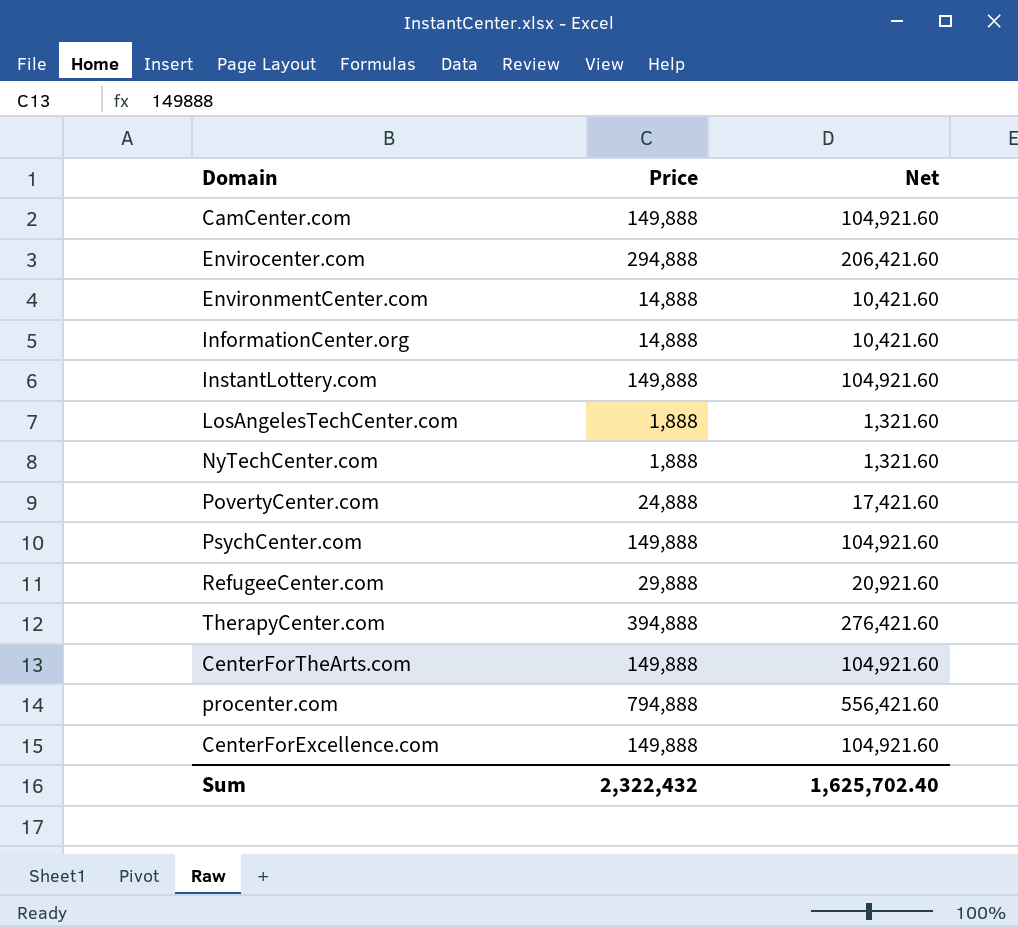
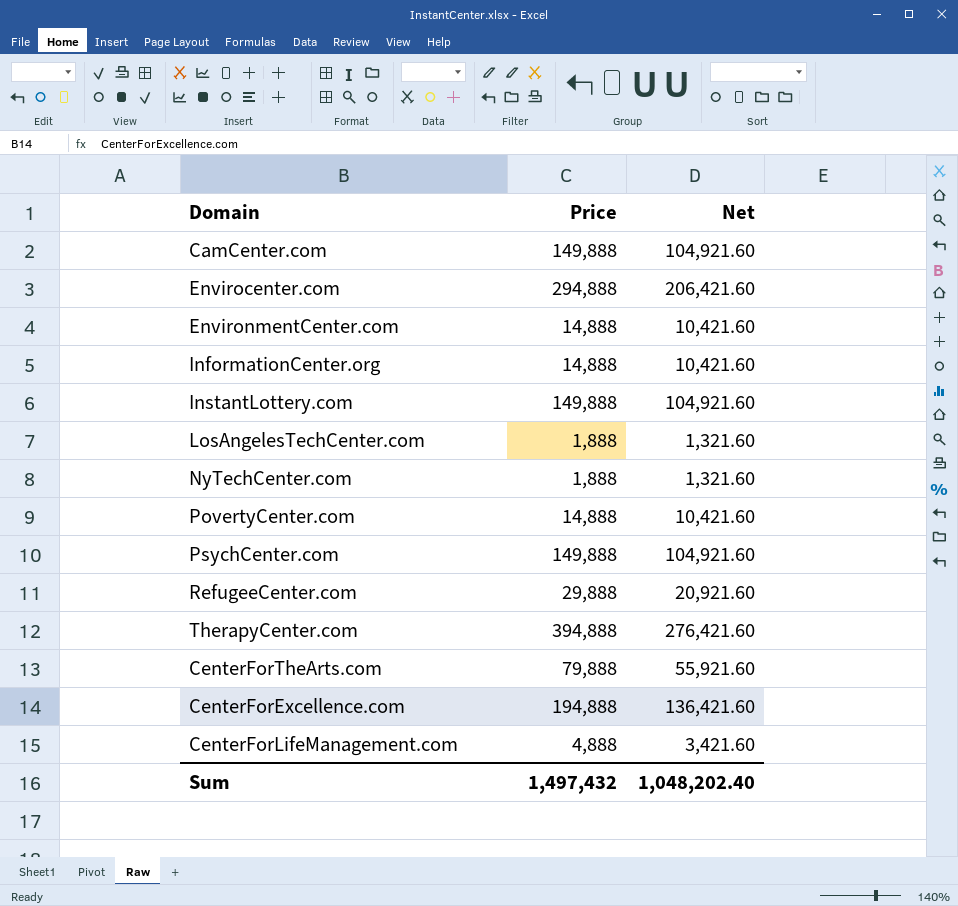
row procenter.com: 794,888 | 556,421.60 -> none
PovertyCenter.com | Price: 24,888 -> 14,888
PovertyCenter.com | Net: 17,421.60 -> 10,421.60
CenterForTheArts.com | Price: 149,888 -> 79,888
CenterForTheArts.com | Net: 104,921.60 -> 55,921.60
CenterForExcellence.com | Price: 149,888 -> 194,888
CenterForExcellence.com | Net: 104,921.60 -> 136,421.60
row CenterForLifeManagement.com: none -> 4,888 | 3,421.60
Sum | Price: 2,322,432 -> 1,497,432
Sum | Net: 1,625,702.40 -> 1,048,202.40

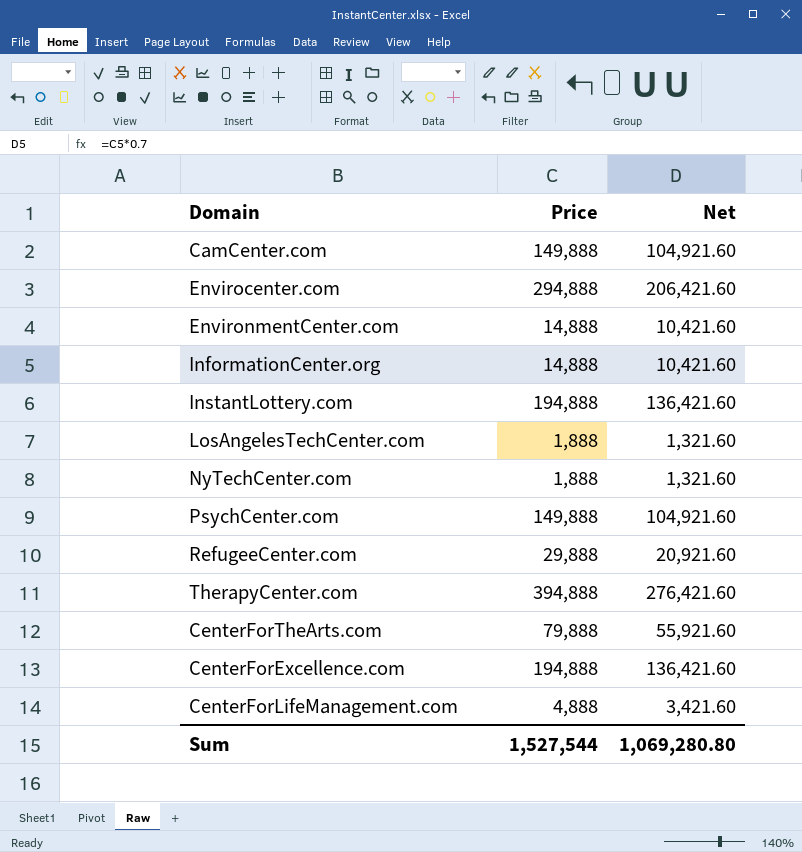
row PovertyCenter.com: 14,888 | 10,421.60 -> none
InstantLottery.com | Price: 149,888 -> 194,888
InstantLottery.com | Net: 104,921.60 -> 136,421.60
Sum | Price: 1,497,432 -> 1,527,544
Sum | Net: 1,048,202.40 -> 1,069,280.80

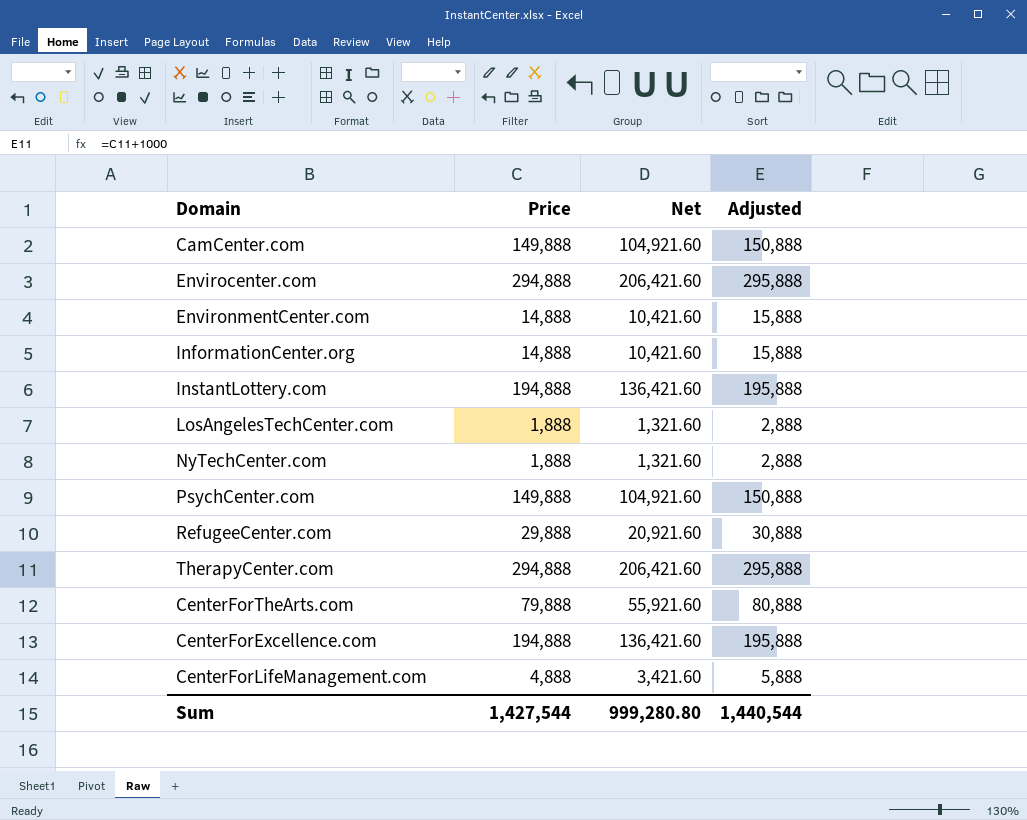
column Adjusted | formula: none -> [Price] + 1000
TherapyCenter.com | Price: 394,888 -> 294,888
TherapyCenter.com | Net: 276,421.60 -> 206,421.60
Sum | Price: 1,527,544 -> 1,427,544
Sum | Net: 1,069,280.80 -> 999,280.80

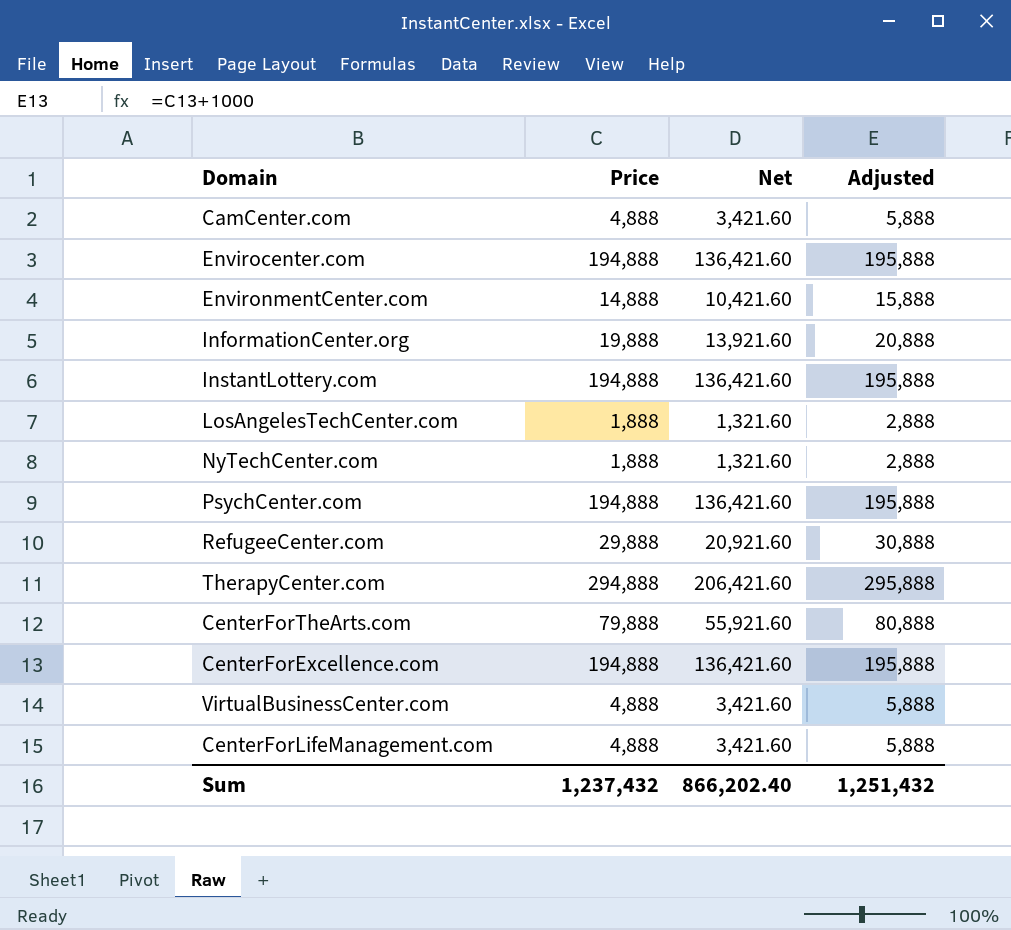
CamCenter.com | Price: 149,888 -> 4,888
CamCenter.com | Net: 104,921.60 -> 3,421.60
CamCenter.com | Adjusted: 150,888 -> 5,888
Envirocenter.com | Price: 294,888 -> 194,888
Envirocenter.com | Net: 206,421.60 -> 136,421.60
Envirocenter.com | Adjusted: 295,888 -> 195,888
InformationCenter.org | Price: 14,888 -> 19,888
InformationCenter.org | Net: 10,421.60 -> 13,921.60
InformationCenter.org | Adjusted: 15,888 -> 20,888
PsychCenter.com | Price: 149,888 -> 194,888
PsychCenter.com | Net: 104,921.60 -> 136,421.60
PsychCenter.com | Adjusted: 150,888 -> 195,888
row VirtualBusinessCenter.com: none -> 4,888 | 3,421.60 | 5,888
Sum | Price: 1,427,544 -> 1,237,432
Sum | Net: 999,280.80 -> 866,202.40
Sum | Adjusted: 1,440,544 -> 1,251,432

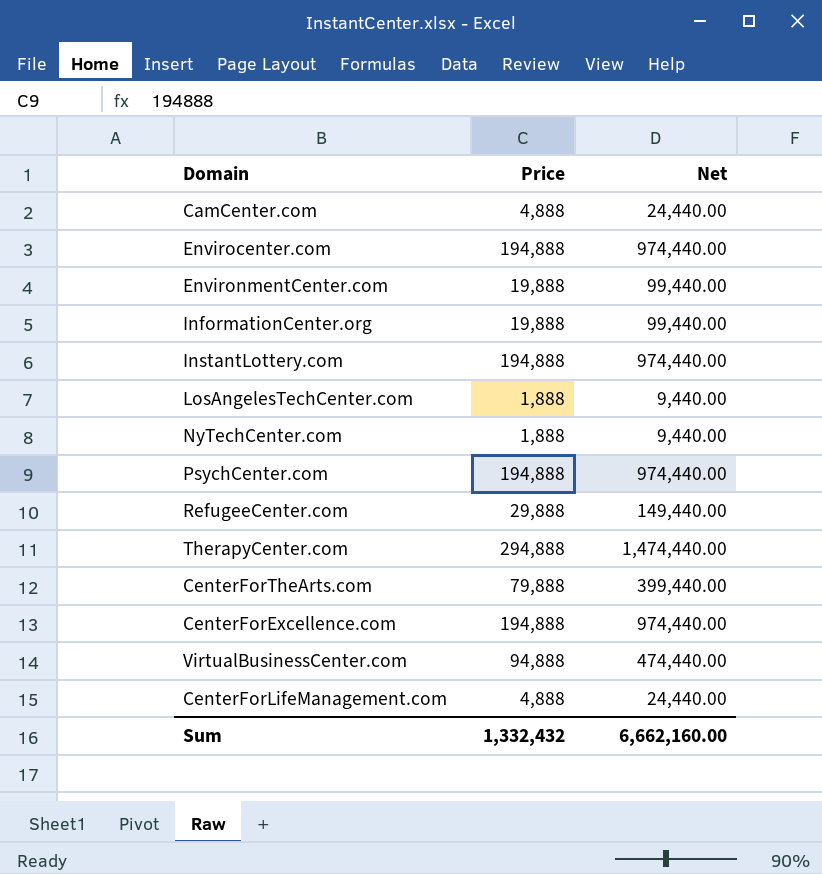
column Adjusted | formula: [Price] + 1000 -> none
column Net | formula: [Price] * 0.7 -> [Price] * 5
EnvironmentCenter.com | Price: 14,888 -> 19,888
VirtualBusinessCenter.com | Price: 4,888 -> 94,888
Sum | Price: 1,237,432 -> 1,332,432
Sum | Net: 866,202.40 -> 6,662,160.00

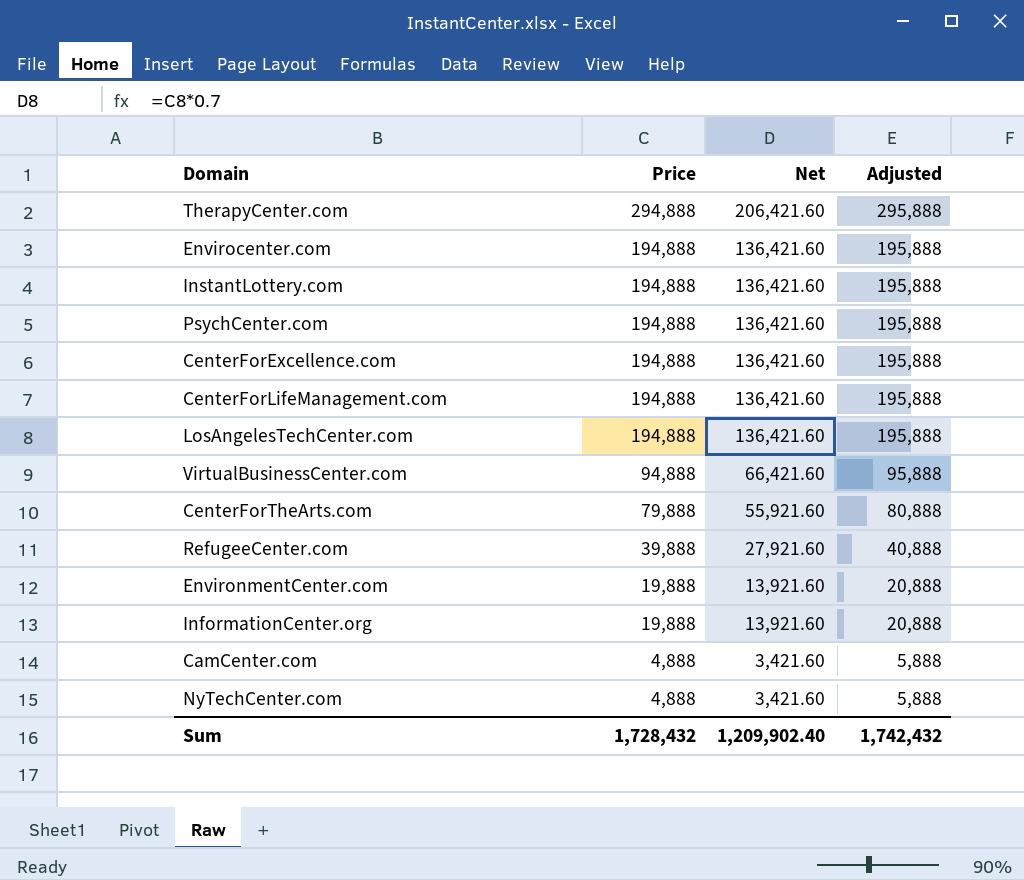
row order: none -> Price descending
column Net | formula: [Price] * 5 -> [Price] * 0.7
column Adjusted | formula: none -> [Price] + 1000
CenterForLifeManagement.com | Price: 4,888 -> 194,888
LosAngelesTechCenter.com | Price: 1,888 -> 194,888
RefugeeCenter.com | Price: 29,888 -> 39,888
NyTechCenter.com | Price: 1,888 -> 4,888
Sum | Price: 1,332,432 -> 1,728,432
Sum | Net: 6,662,160.00 -> 1,209,902.40

